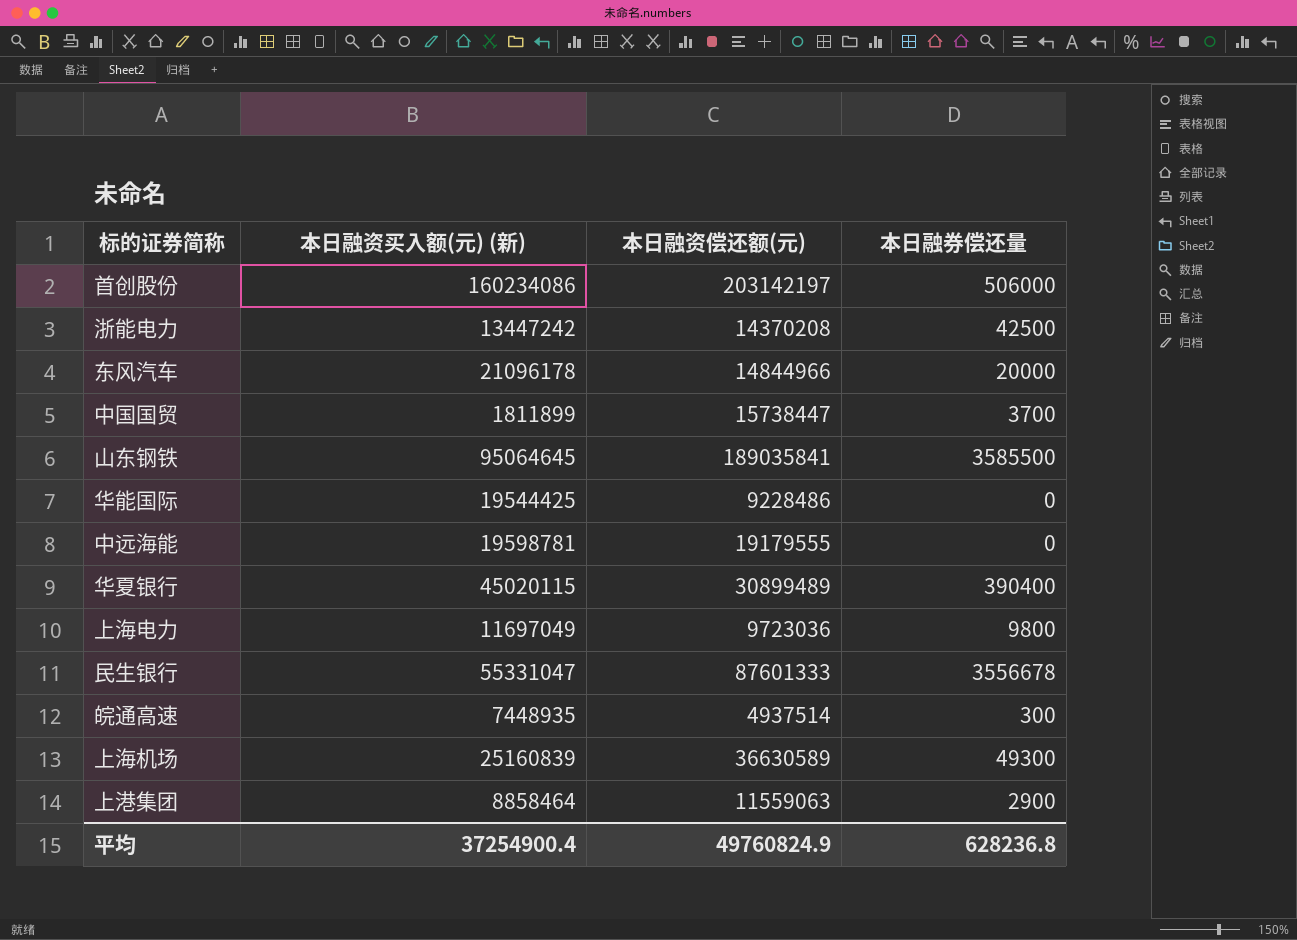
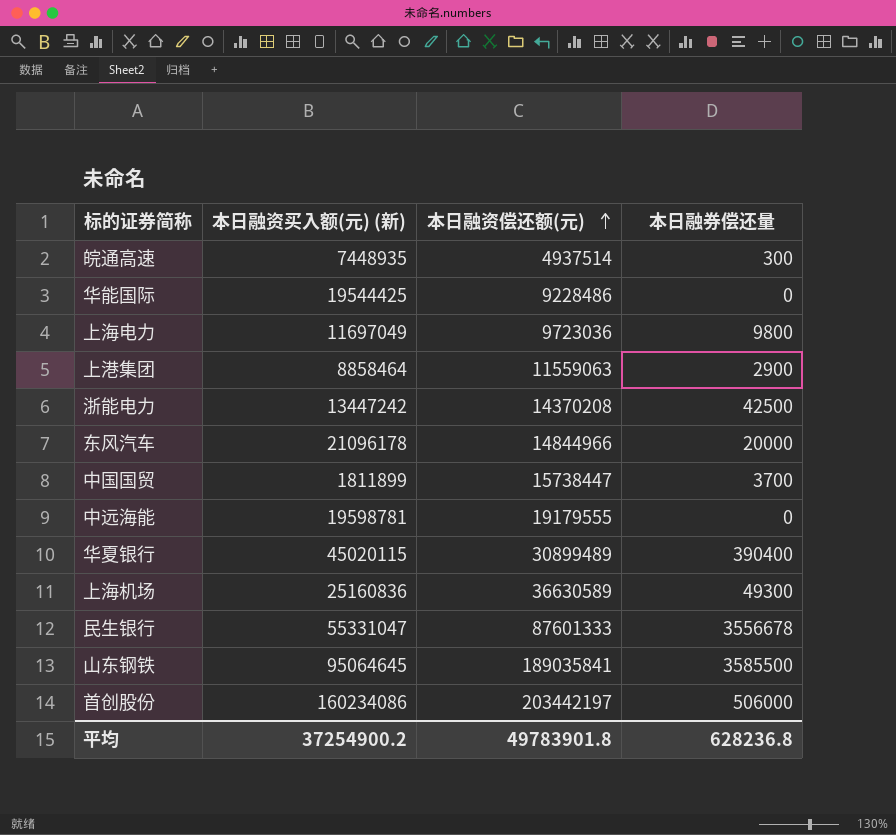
row order: none -> 本日融资偿还额(元) ascending
上海机场 | 本日融资买入额(元) (新): 25160839 -> 25160836
首创股份 | 本日融资偿还额(元): 203142197 -> 203442197
平均 | 本日融资买入额(元) (新): 37254900.4 -> 37254900.2
平均 | 本日融资偿还额(元): 49760824.9 -> 49783901.8

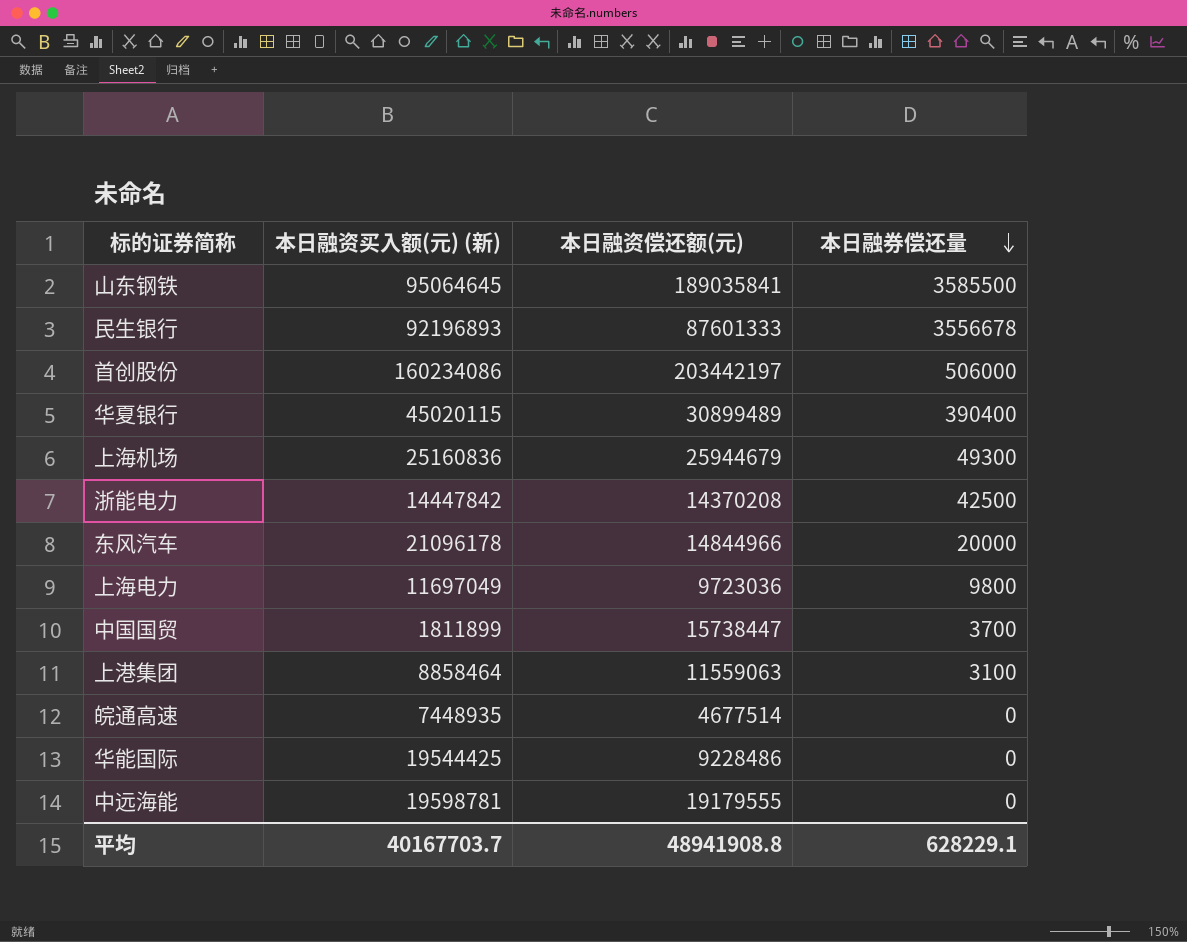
row order: 本日融资偿还额(元) ascending -> 本日融券偿还量 descending
民生银行 | 本日融资买入额(元) (新): 55331047 -> 92196893
上海机场 | 本日融资偿还额(元): 36630589 -> 25944679
浙能电力 | 本日融资买入额(元) (新): 13447242 -> 14447842
上港集团 | 本日融券偿还量: 2900 -> 3100
皖通高速 | 本日融资偿还额(元): 4937514 -> 4677514
皖通高速 | 本日融券偿还量: 300 -> 0
平均 | 本日融资买入额(元) (新): 37254900.2 -> 40167703.7
平均 | 本日融资偿还额(元): 49783901.8 -> 48941908.8
平均 | 本日融券偿还量: 628236.8 -> 628229.1

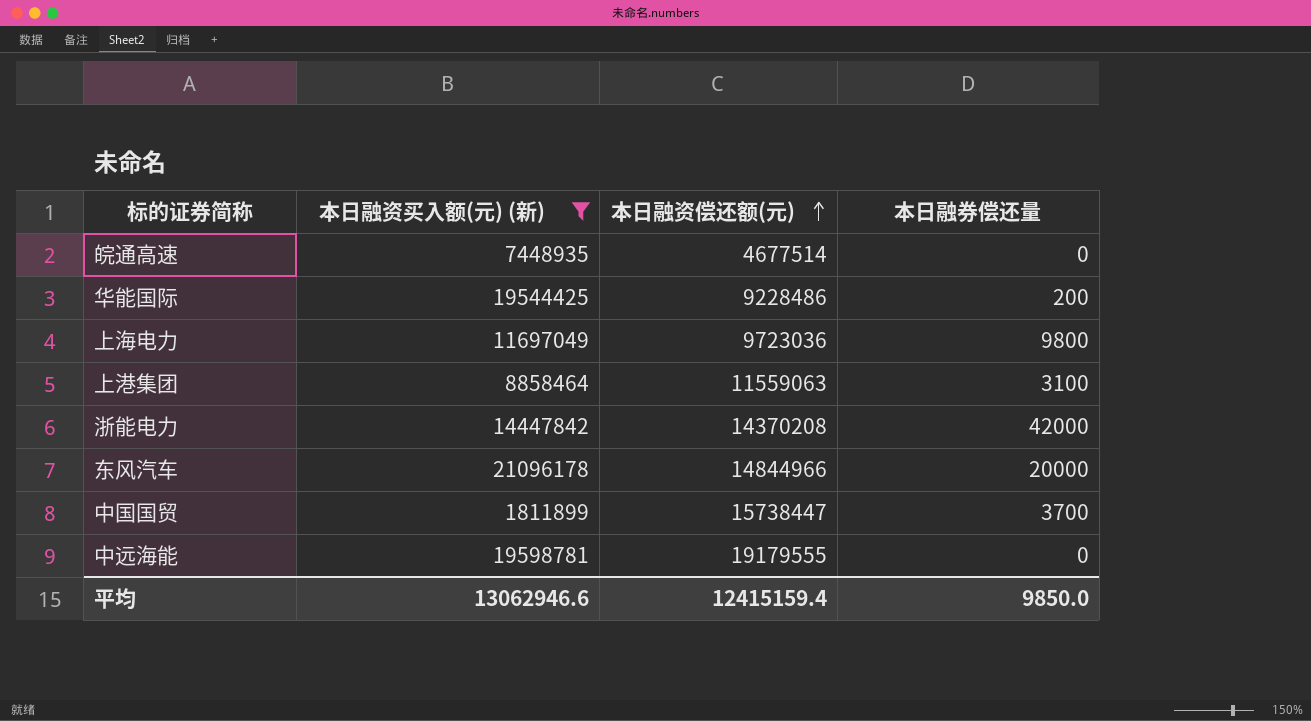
filter: none -> 本日融资买入额(元) (新) <= 21096178
row order: 本日融券偿还量 descending -> 本日融资偿还额(元) ascending
华能国际 | 本日融券偿还量: 0 -> 200
浙能电力 | 本日融券偿还量: 42500 -> 42000
平均 | 本日融资买入额(元) (新): 40167703.7 -> 13062946.6
平均 | 本日融资偿还额(元): 48941908.8 -> 12415159.4
平均 | 本日融券偿还量: 628229.1 -> 9850.0

